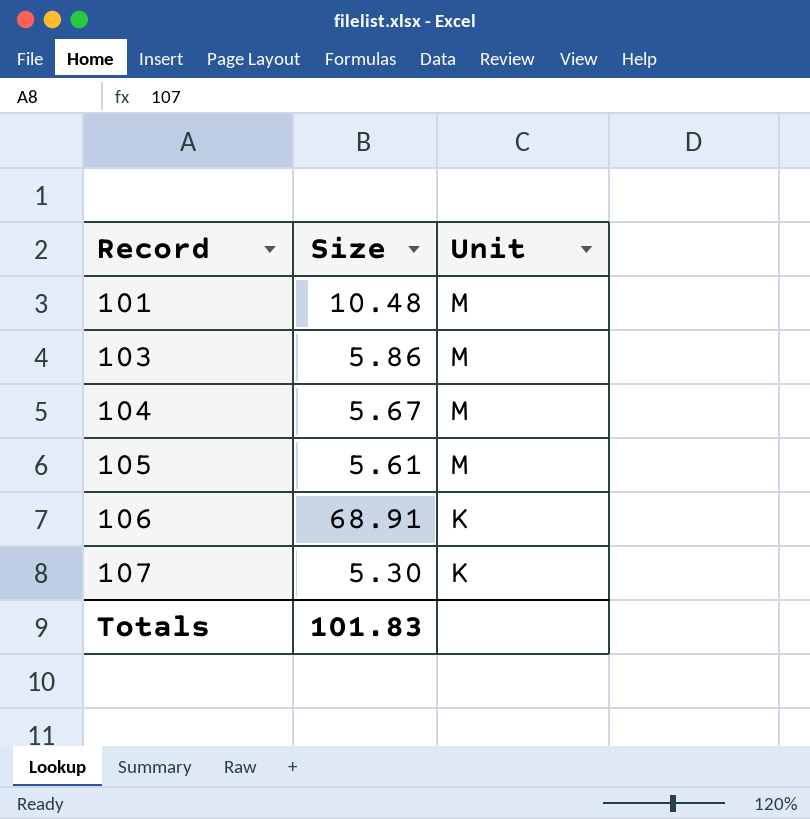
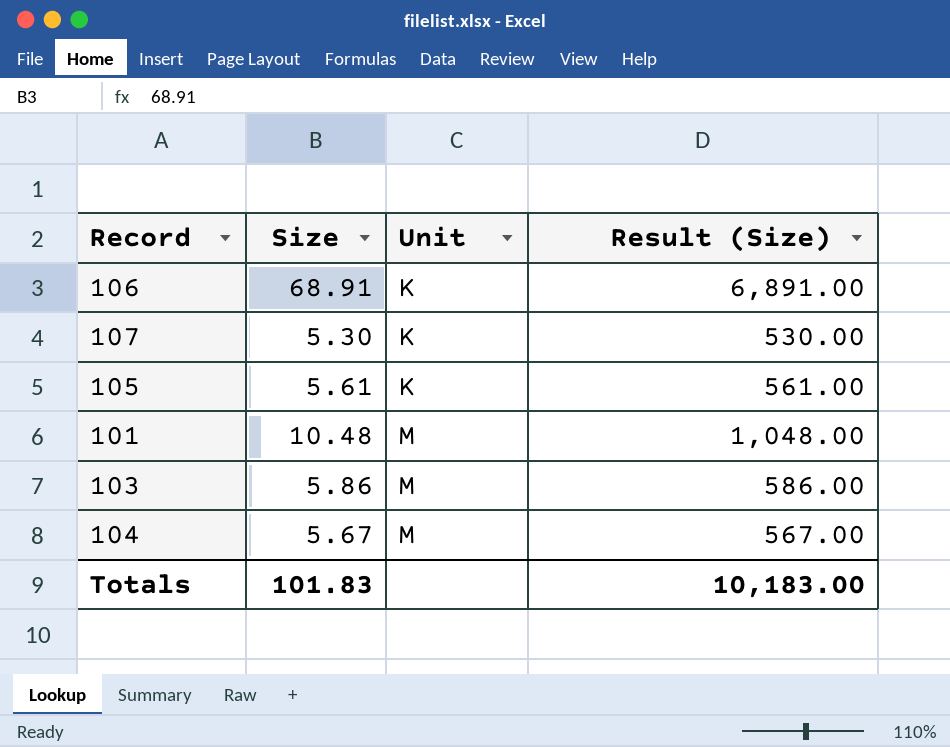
row order: Record ascending -> Unit ascending
column Result (Size) | formula: none -> [Size] * 100
105 | Unit: M -> K

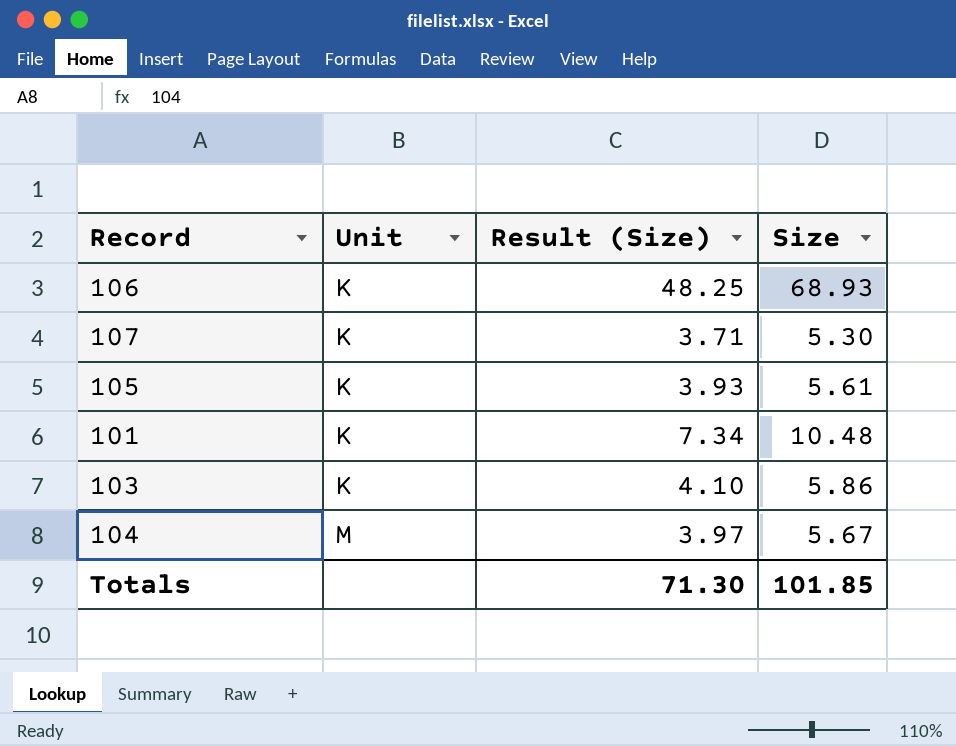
column Result (Size) | formula: [Size] * 100 -> [Size] * 0.7
column Size | position: 2 -> 4
106 | Size: 68.91 -> 68.93
101 | Unit: M -> K
103 | Unit: M -> K
Totals | Result (Size): 10,183.00 -> 71.30
Totals | Size: 101.83 -> 101.85

